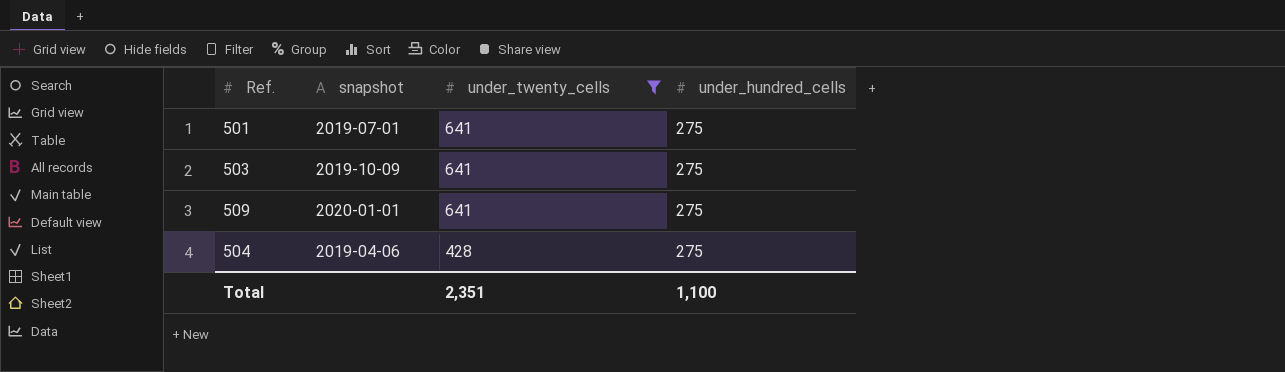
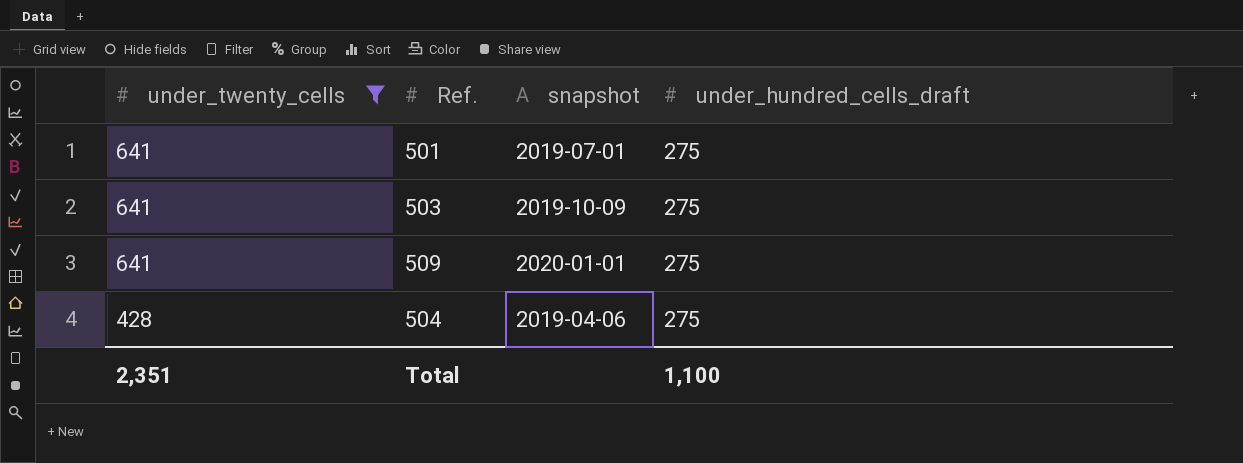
column under_twenty_cells | position: 3 -> 1
column name: under_hundred_cells -> under_hundred_cells_draft

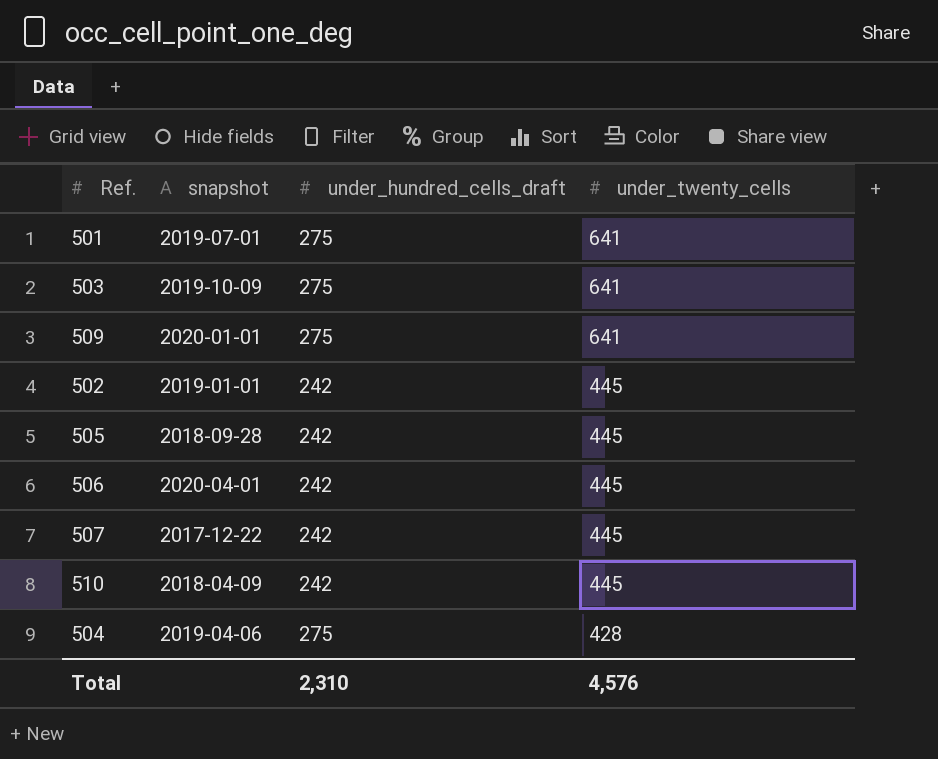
filter: under_twenty_cells != 445 -> none
column under_twenty_cells | position: 1 -> 4
Total | under_hundred_cells_draft: 1,100 -> 2,310
Total | under_twenty_cells: 2,351 -> 4,576

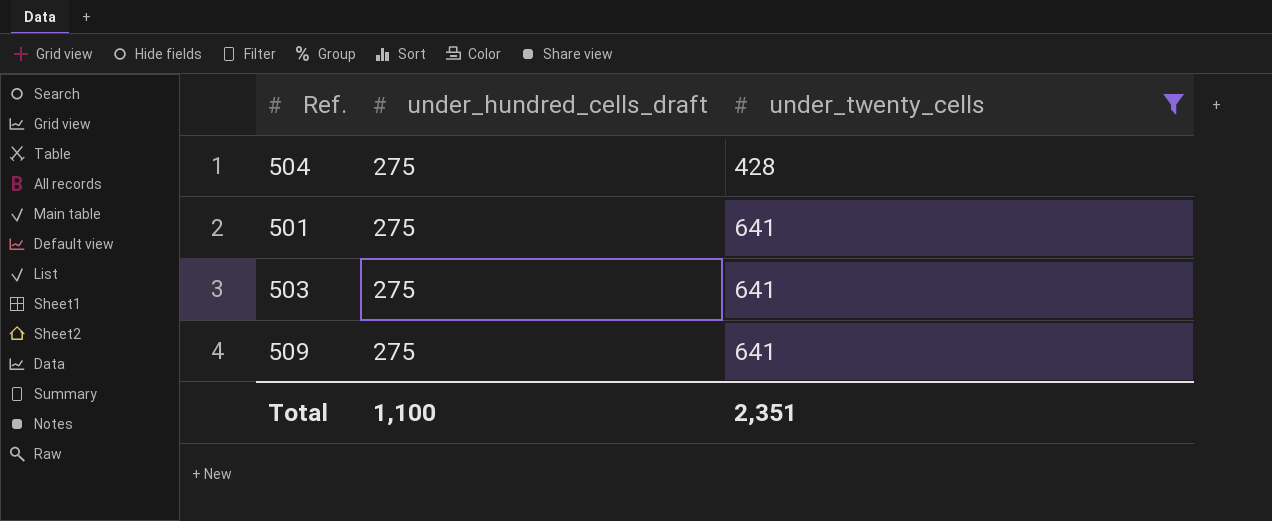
filter: none -> under_twenty_cells != 445
row order: under_twenty_cells descending -> under_twenty_cells ascending
column snapshot | position: 2 -> none
Total | under_hundred_cells_draft: 2,310 -> 1,100
Total | under_twenty_cells: 4,576 -> 2,351

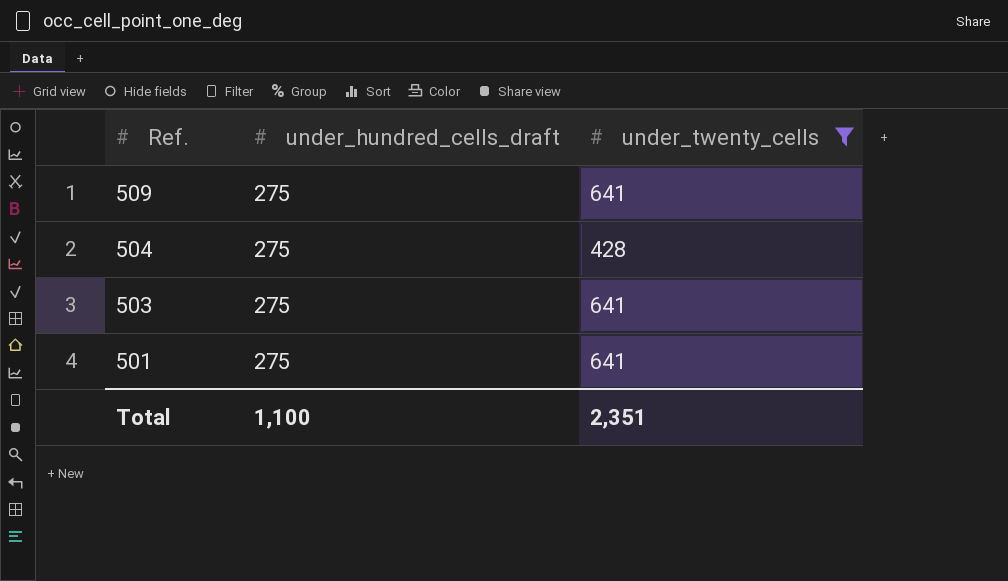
row order: under_twenty_cells ascending -> Ref. descending

